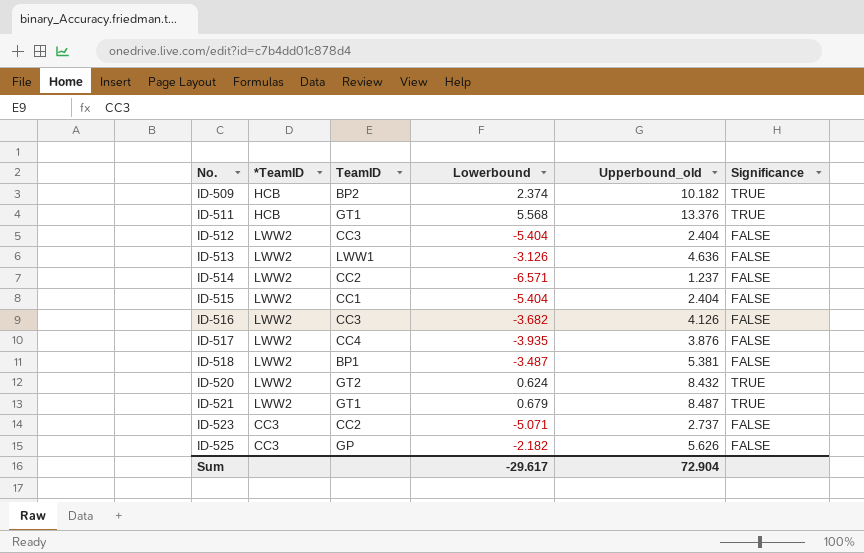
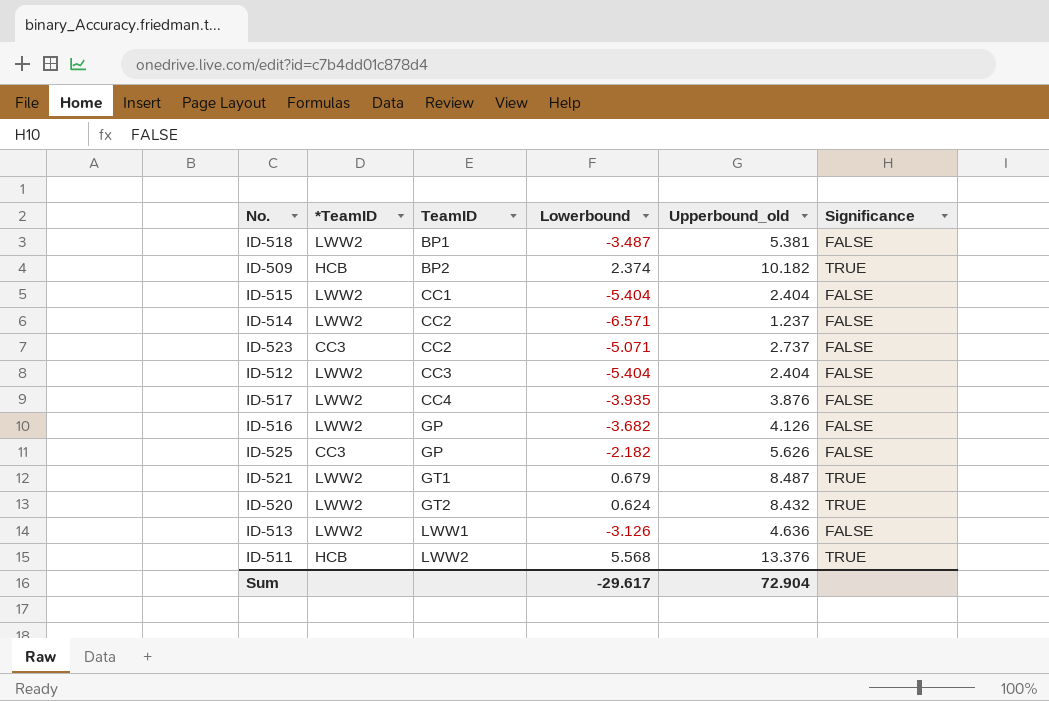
row order: No. ascending -> TeamID ascending
ID-516 | TeamID: CC3 -> GP
ID-511 | TeamID: GT1 -> LWW2

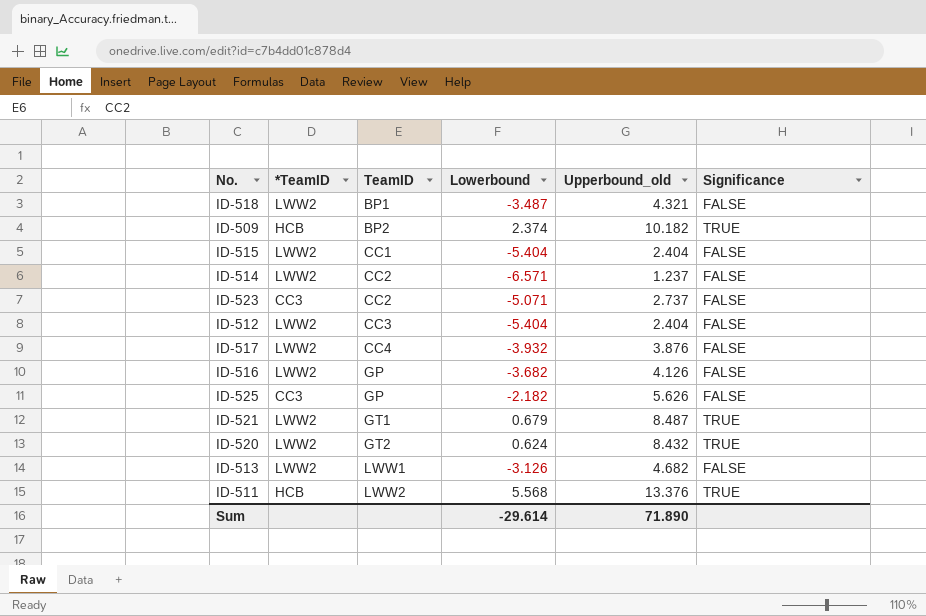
ID-518 | Upperbound_old: 5.381 -> 4.321
ID-517 | Lowerbound: -3.935 -> -3.932
ID-513 | Upperbound_old: 4.636 -> 4.682
Sum | Lowerbound: -29.617 -> -29.614
Sum | Upperbound_old: 72.904 -> 71.890

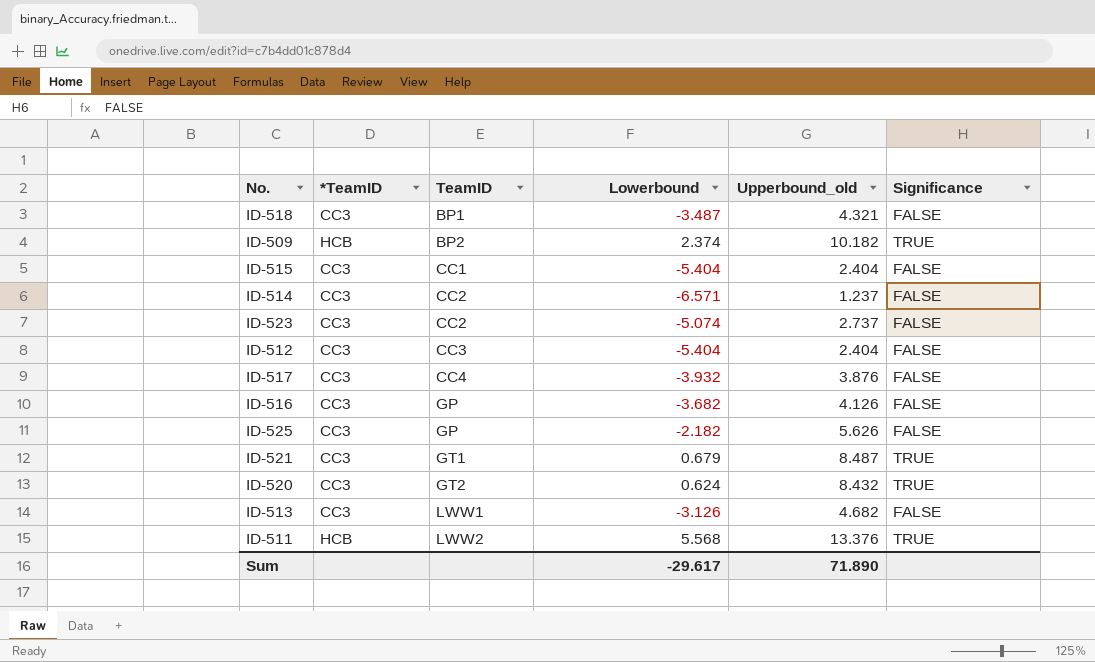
ID-518 | *TeamID: LWW2 -> CC3
ID-515 | *TeamID: LWW2 -> CC3
ID-514 | *TeamID: LWW2 -> CC3
ID-523 | Lowerbound: -5.071 -> -5.074
ID-512 | *TeamID: LWW2 -> CC3
ID-517 | *TeamID: LWW2 -> CC3
ID-516 | *TeamID: LWW2 -> CC3
ID-521 | *TeamID: LWW2 -> CC3
ID-520 | *TeamID: LWW2 -> CC3
ID-513 | *TeamID: LWW2 -> CC3
Sum | Lowerbound: -29.614 -> -29.617

